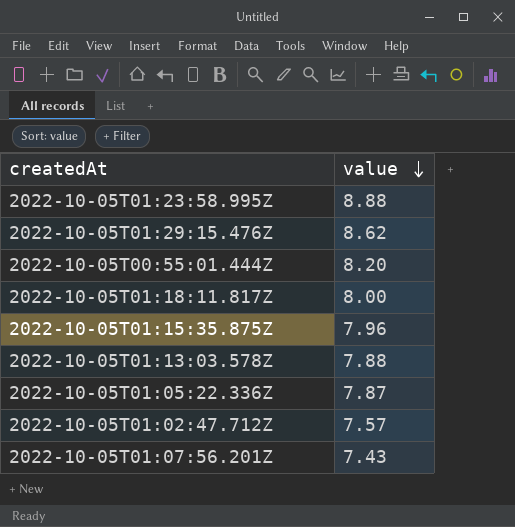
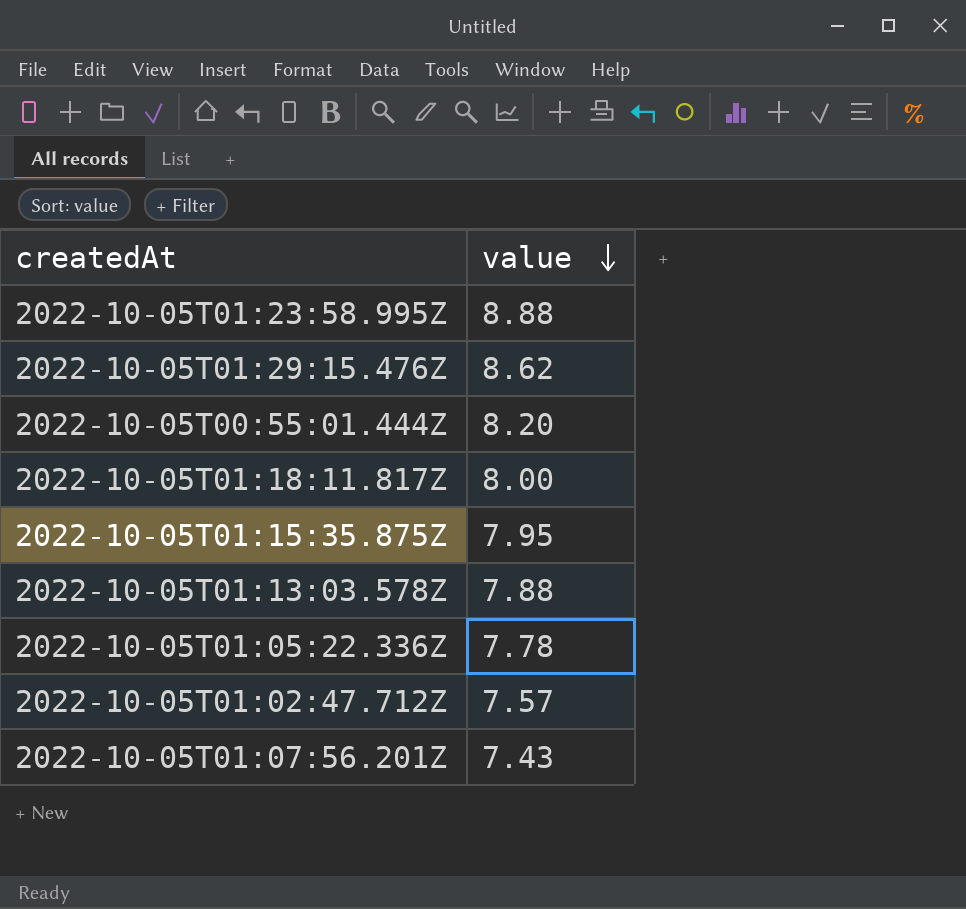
2022-10-05T01:15:35.875Z | value: 7.96 -> 7.95
2022-10-05T01:05:22.336Z | value: 7.87 -> 7.78

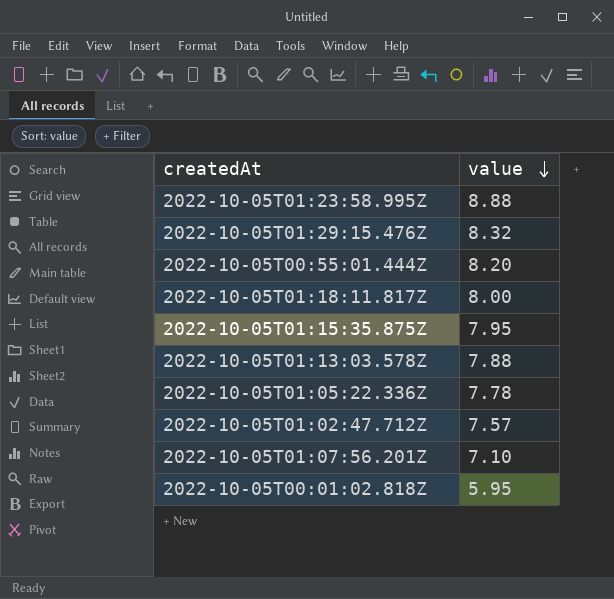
2022-10-05T01:29:15.476Z | value: 8.62 -> 8.32
2022-10-05T01:07:56.201Z | value: 7.43 -> 7.10
row 2022-10-05T00:01:02.818Z: none -> 5.95

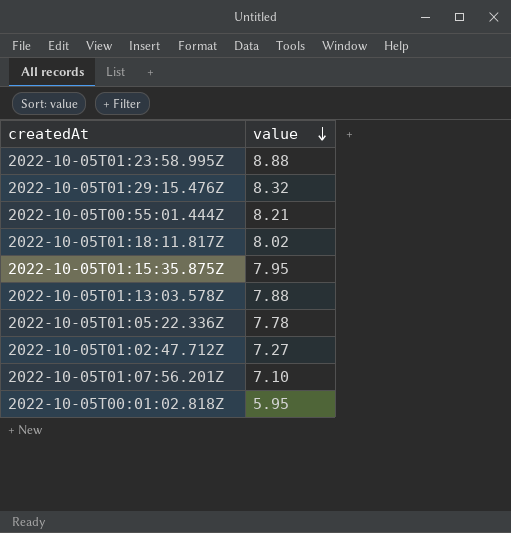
2022-10-05T00:55:01.444Z | value: 8.20 -> 8.21
2022-10-05T01:18:11.817Z | value: 8.00 -> 8.02
2022-10-05T01:02:47.712Z | value: 7.57 -> 7.27

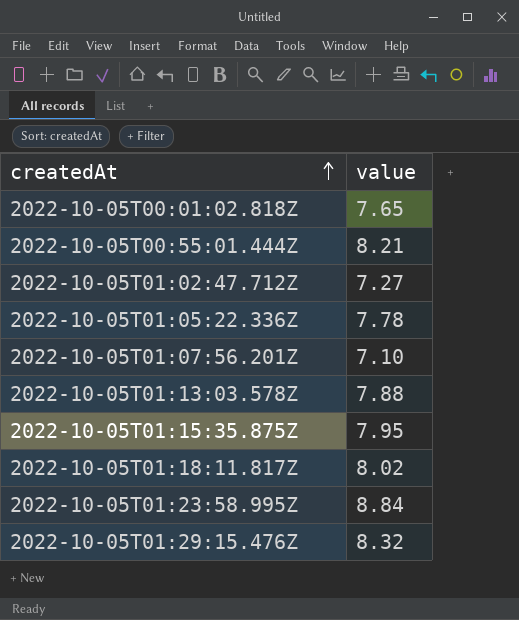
row order: value descending -> createdAt ascending
2022-10-05T00:01:02.818Z | value: 5.95 -> 7.65
2022-10-05T01:23:58.995Z | value: 8.88 -> 8.84

